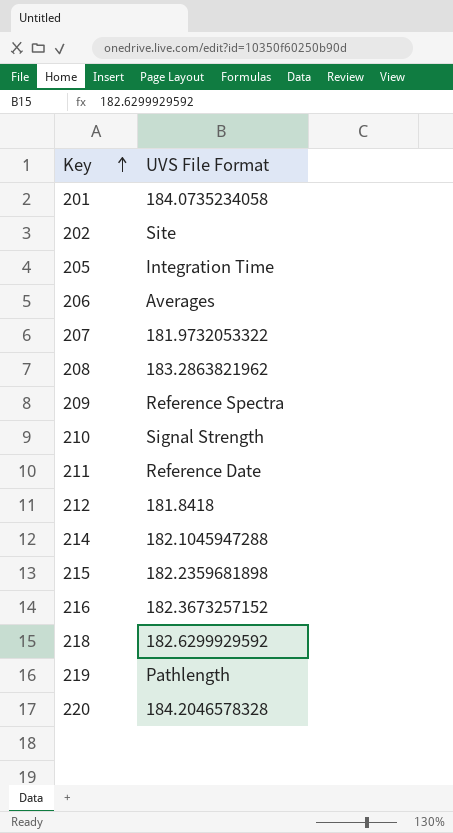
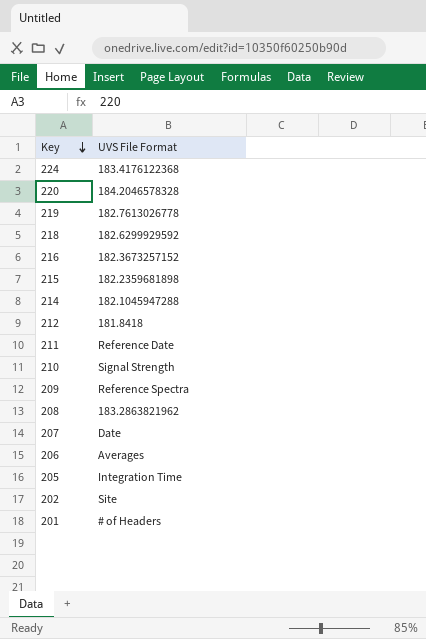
row order: Key ascending -> Key descending
row 224: none -> 183.4176122368
219 | UVS File Format: Pathlength -> 182.7613026778
207 | UVS File Format: 181.9732053322 -> Date
201 | UVS File Format: 184.0735234058 -> # of Headers

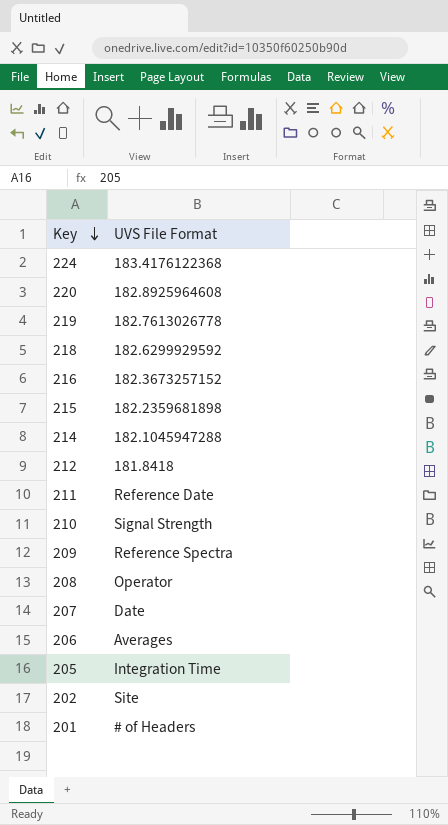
220 | UVS File Format: 184.2046578328 -> 182.8925964608
208 | UVS File Format: 183.2863821962 -> Operator

